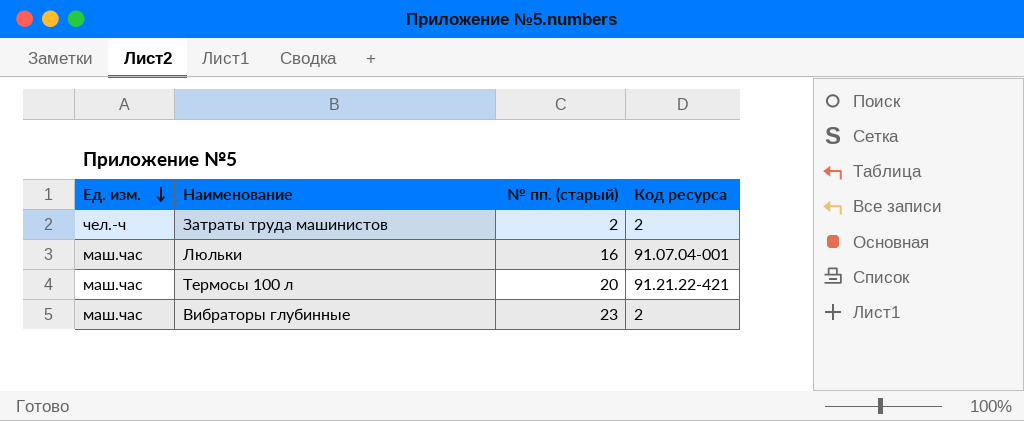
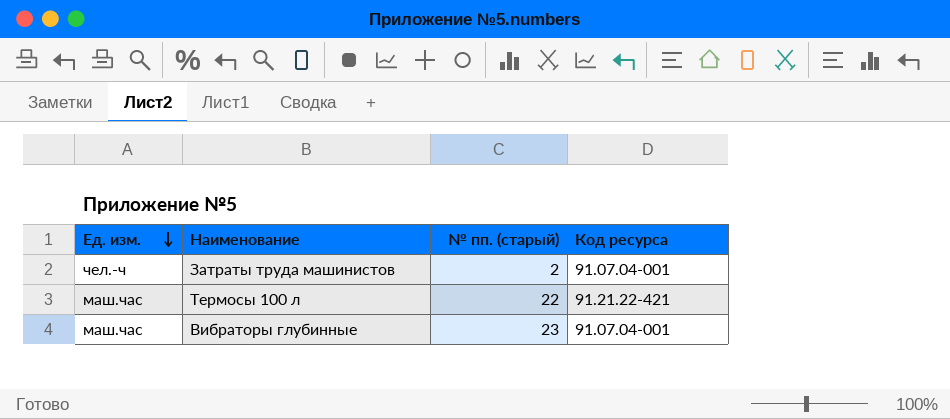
row Люльки: маш.час | 16 | 91.07.04-001 -> none
Затраты труда машинистов | Код ресурса: 2 -> 91.07.04-001
Термосы 100 л | № пп. (старый): 20 -> 22
Вибраторы глубинные | Код ресурса: 2 -> 91.07.04-001

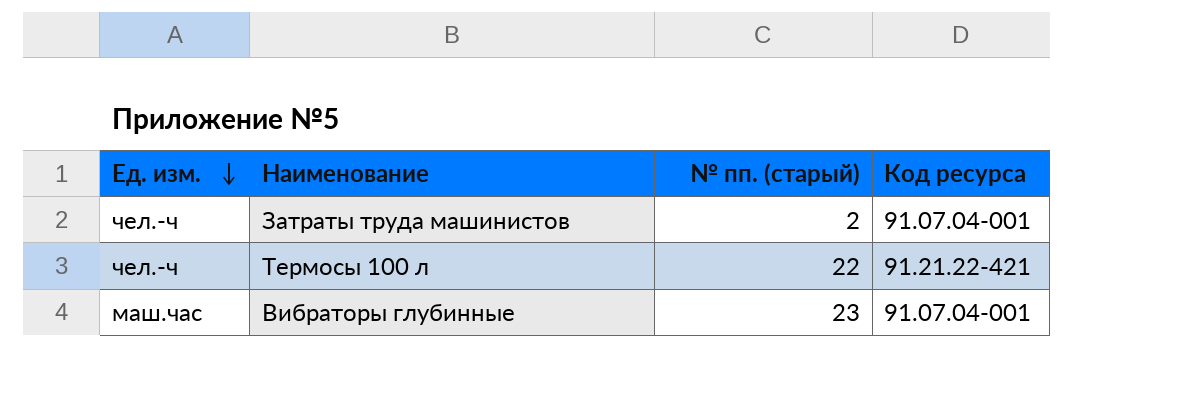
Термосы 100 л | Ед. изм.: маш.час -> чел.-ч

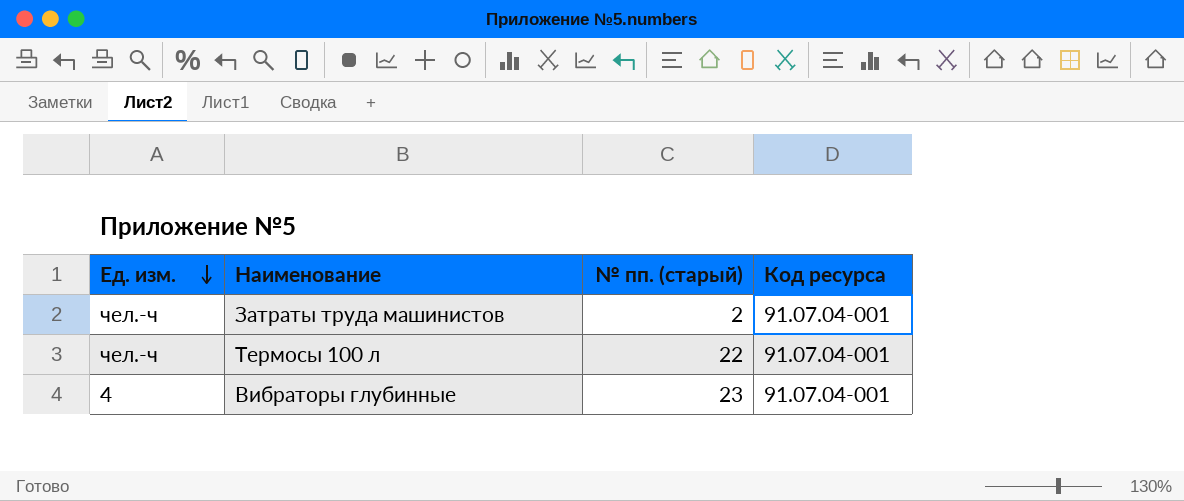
Термосы 100 л | Код ресурса: 91.21.22-421 -> 91.07.04-001
Вибраторы глубинные | Ед. изм.: маш.час -> 4

